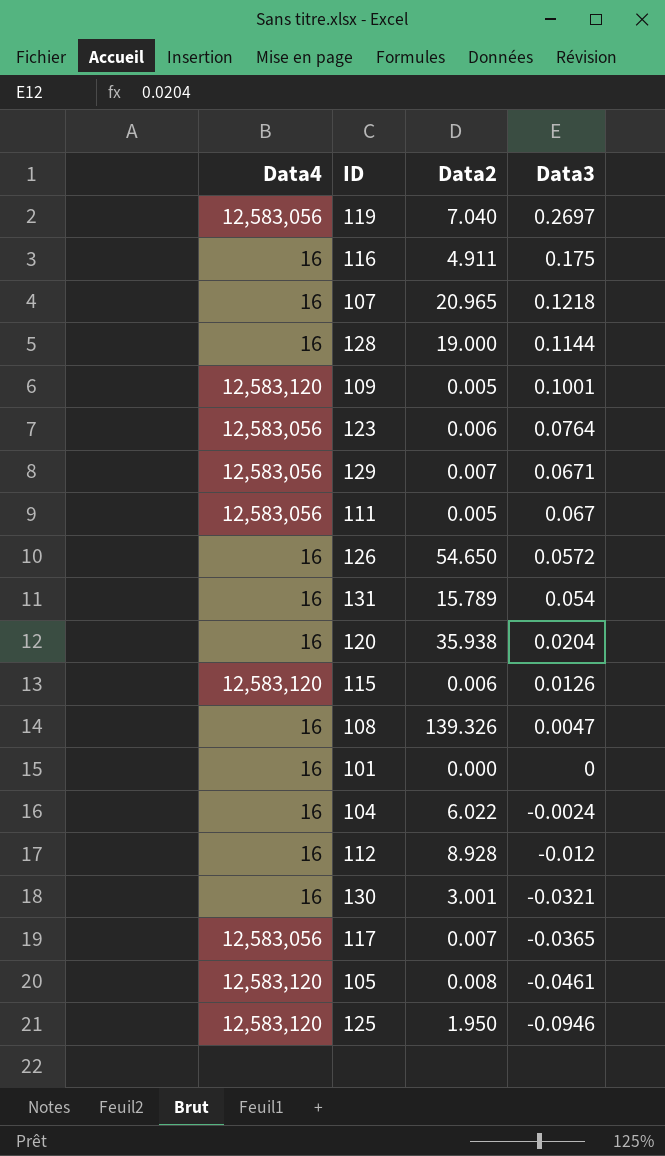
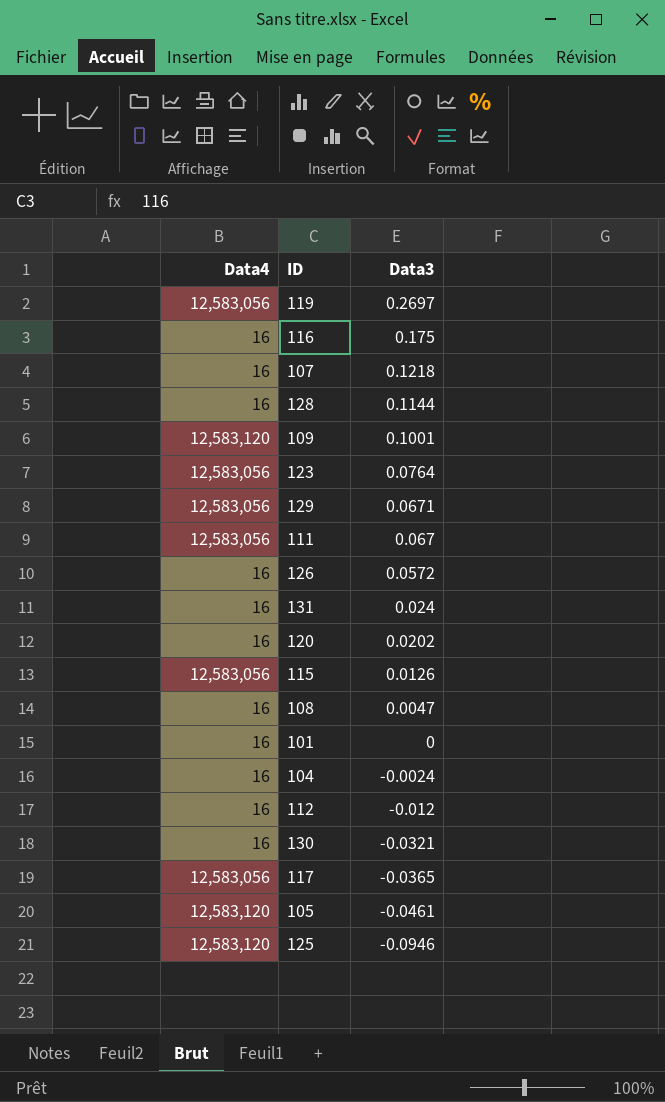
column Data2 | position: 3 -> none
131 | Data3: 0.054 -> 0.024
120 | Data3: 0.0204 -> 0.0202
115 | Data4: 12,583,120 -> 12,583,056

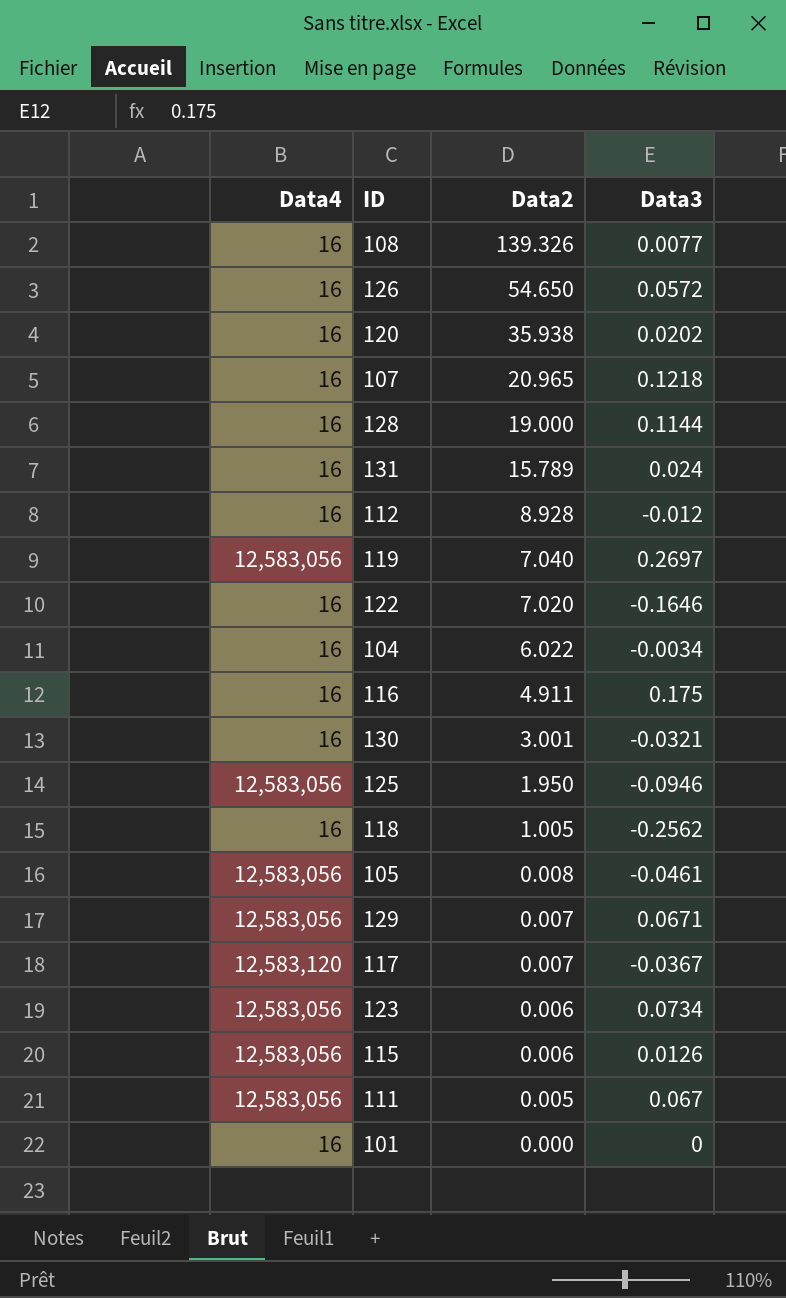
row order: Data3 descending -> Data2 descending
column Data2 | position: none -> 3
row 109: 12,583,120 | 0.1001 -> none
108 | Data3: 0.0047 -> 0.0077
row 122: none -> 16 | 7.020 | -0.1646
104 | Data3: -0.0024 -> -0.0034
125 | Data4: 12,583,120 -> 12,583,056
row 118: none -> 16 | 1.005 | -0.2562
105 | Data4: 12,583,120 -> 12,583,056
117 | Data4: 12,583,056 -> 12,583,120
117 | Data3: -0.0365 -> -0.0367
123 | Data3: 0.0764 -> 0.0734

